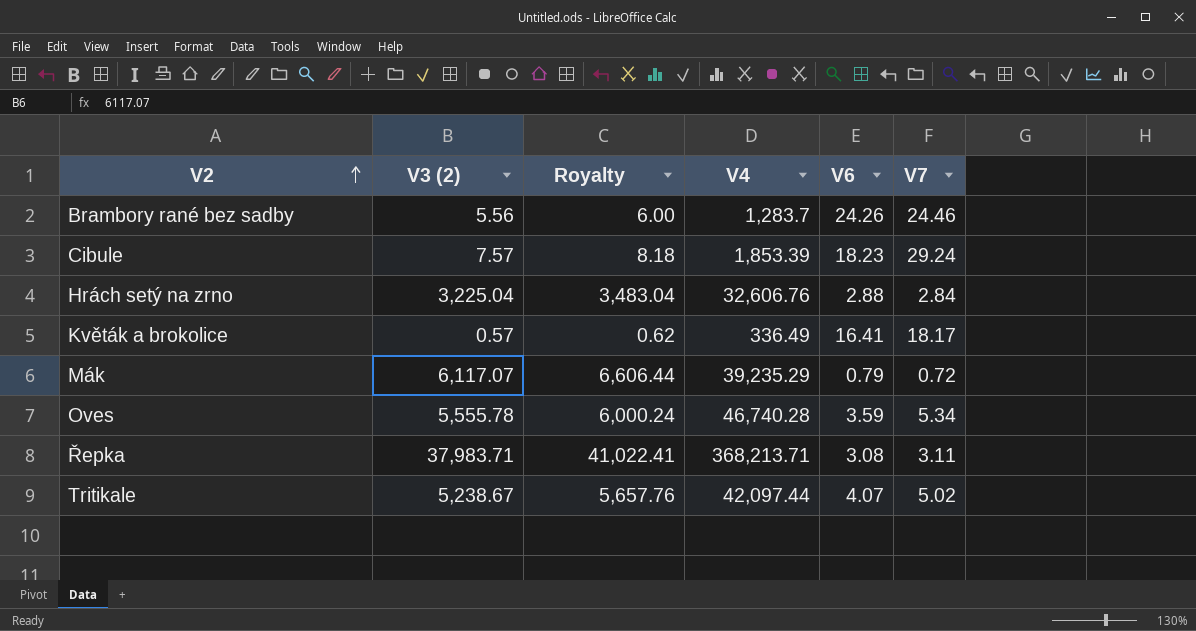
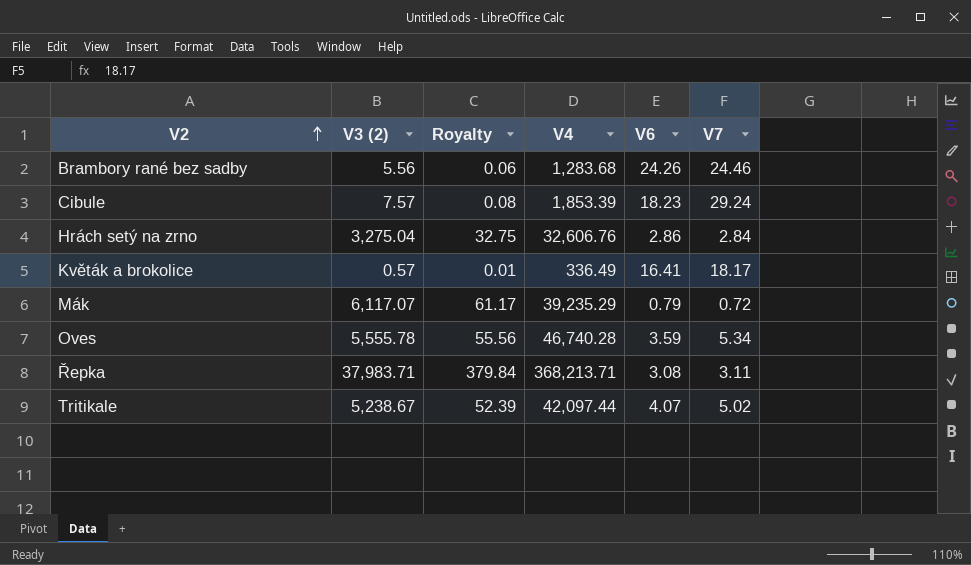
column Royalty | formula: [V3 (2)] * 1.08 -> [V3 (2)] * 0.01
Brambory rané bez sadby | V4: 1,283.7 -> 1,283.68
Hrách setý na zrno | V3 (2): 3,225.04 -> 3,275.04
Hrách setý na zrno | V6: 2.88 -> 2.86

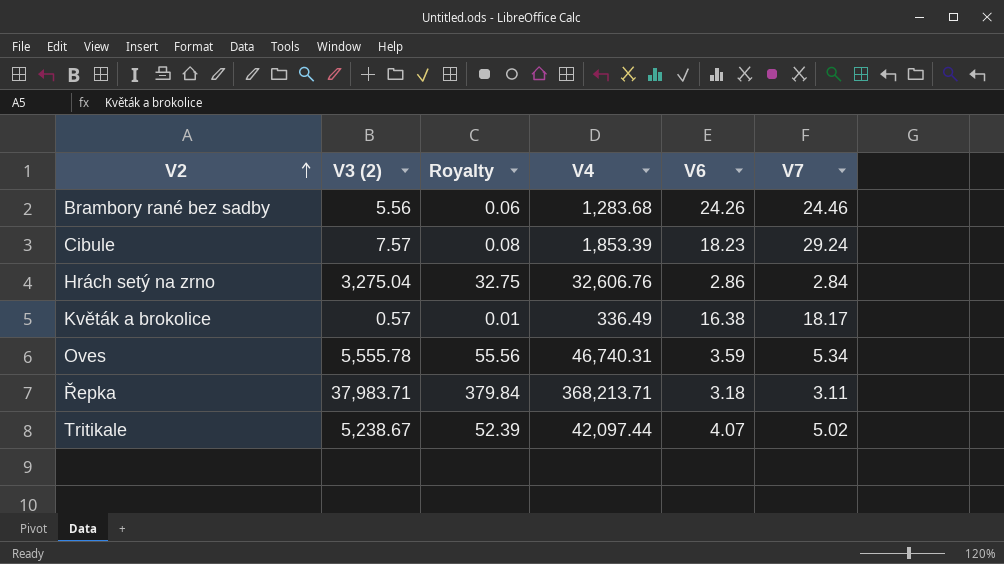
row Mák: 6,117.07 | 61.17 | 39,235.29 | 0.79 | 0.72 -> none
Květák a brokolice | V6: 16.41 -> 16.38
Oves | V4: 46,740.28 -> 46,740.31
Řepka | V6: 3.08 -> 3.18

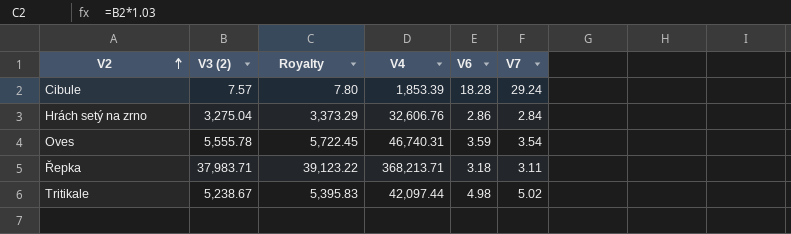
column Royalty | formula: [V3 (2)] * 0.01 -> [V3 (2)] * 1.03
row Brambory rané bez sadby: 5.56 | 0.06 | 1,283.68 | 24.26 | 24.46 -> none
row Květák a brokolice: 0.57 | 0.01 | 336.49 | 16.38 | 18.17 -> none
Cibule | V6: 18.23 -> 18.28
Oves | V7: 5.34 -> 3.54
Tritikale | V6: 4.07 -> 4.98

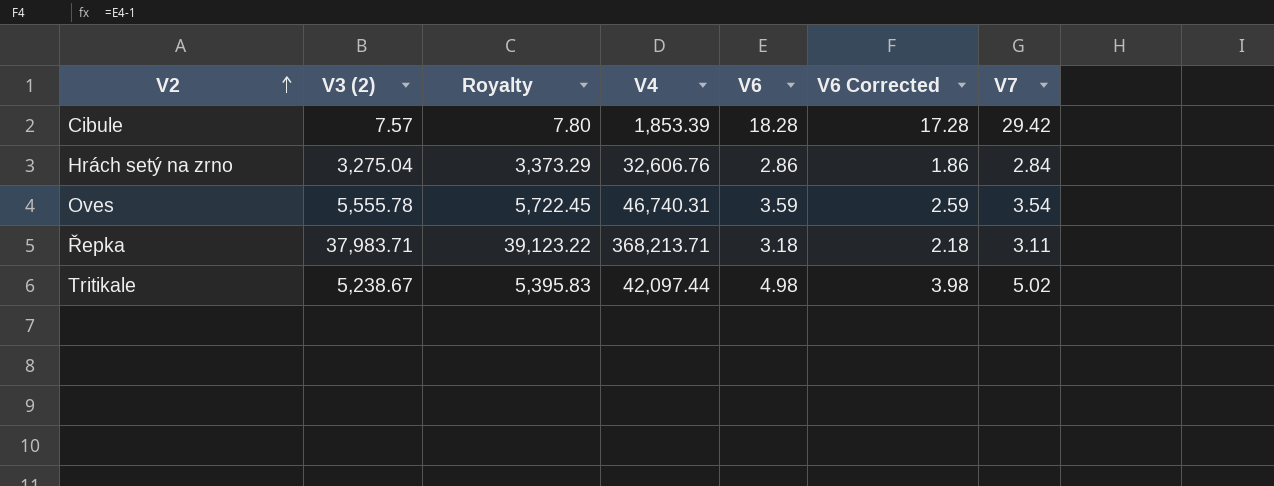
column V6 Corrected | formula: none -> [V6] - 1
Cibule | V7: 29.24 -> 29.42

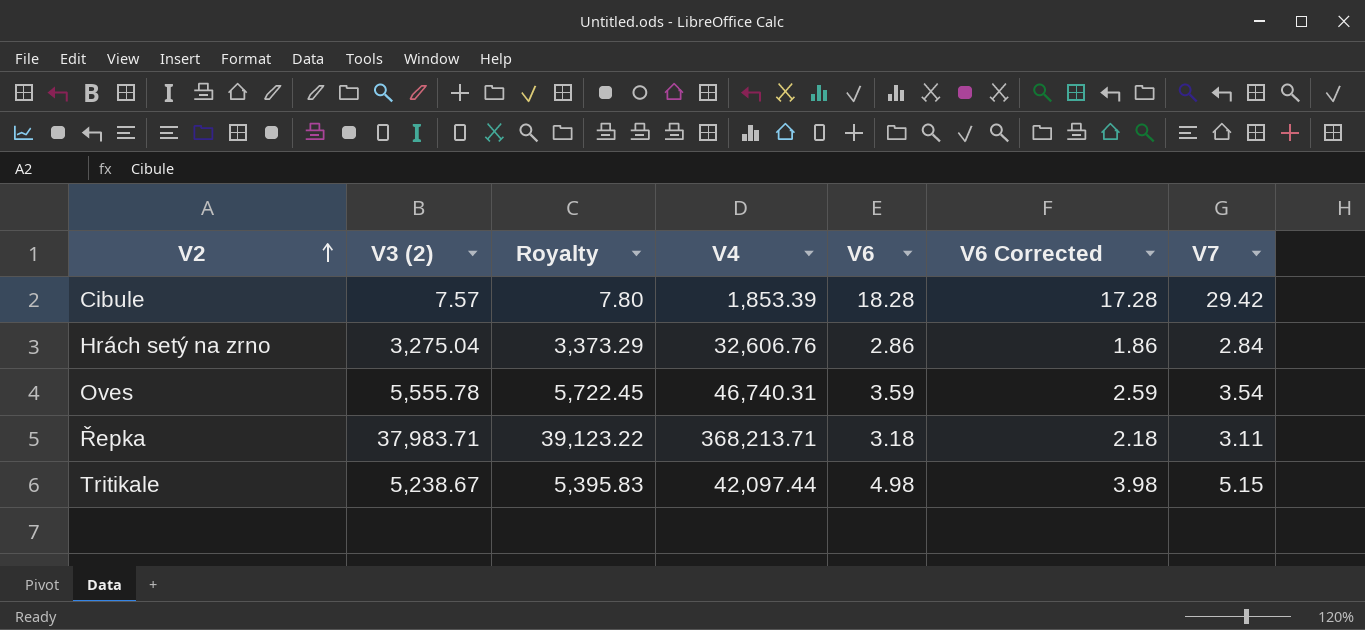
Tritikale | V7: 5.02 -> 5.15

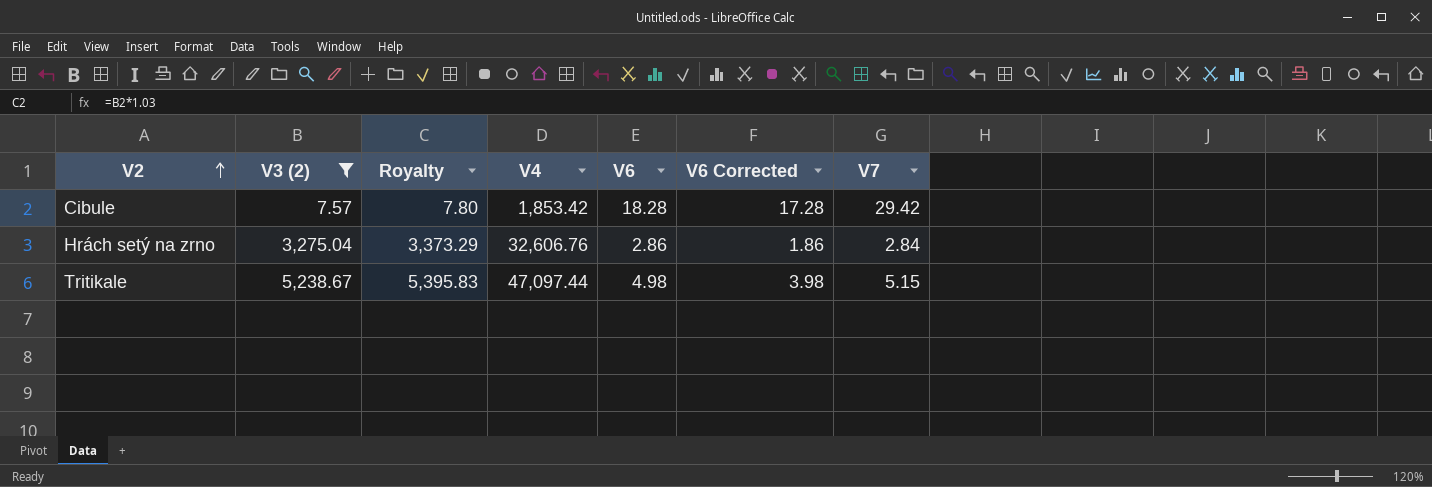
filter: none -> V3 (2) <= 5,238.67
Cibule | V4: 1,853.39 -> 1,853.42
Tritikale | V4: 42,097.44 -> 47,097.44

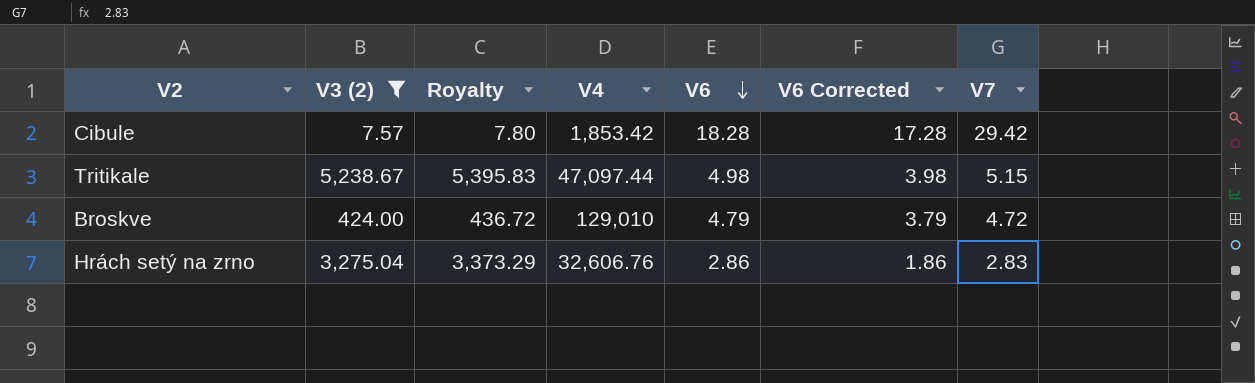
row order: V2 ascending -> V6 descending
row Broskve: none -> 424.00 | 436.72 | 129,010 | 4.79 | 3.79 | 4.72
Hrách setý na zrno | V7: 2.84 -> 2.83

